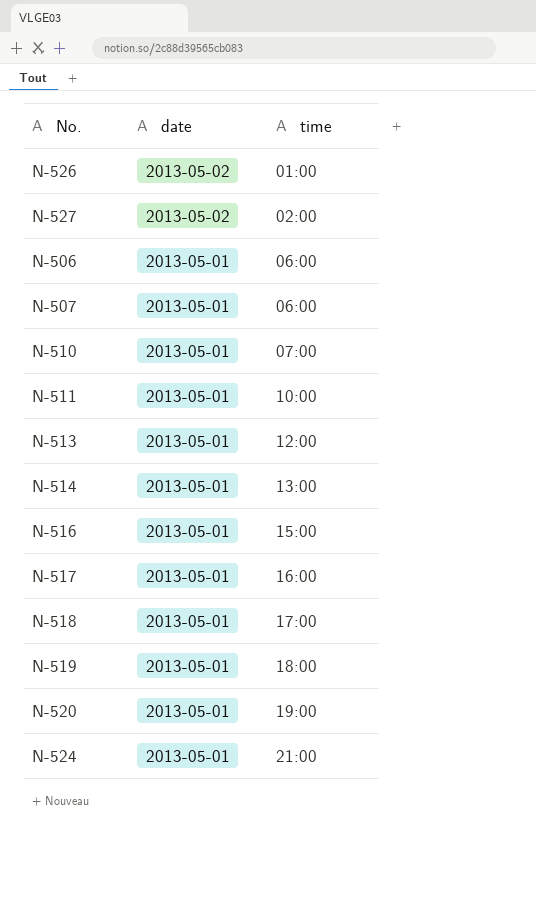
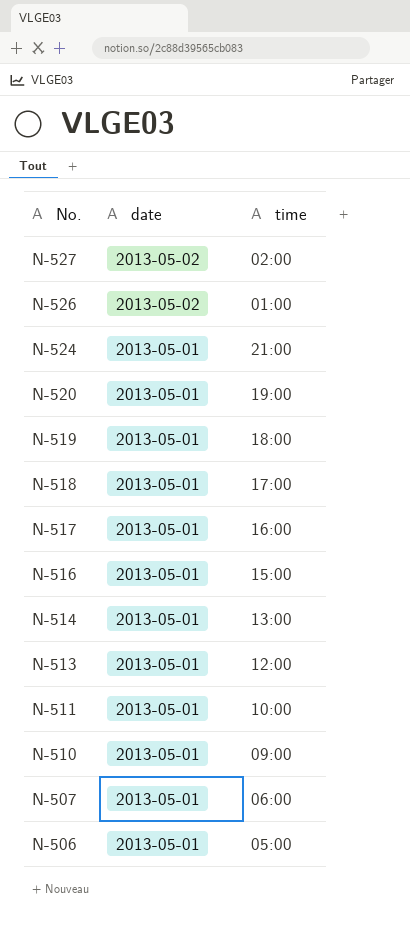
row order: date descending -> No. descending
N-510 | time: 07:00 -> 09:00
N-506 | time: 06:00 -> 05:00

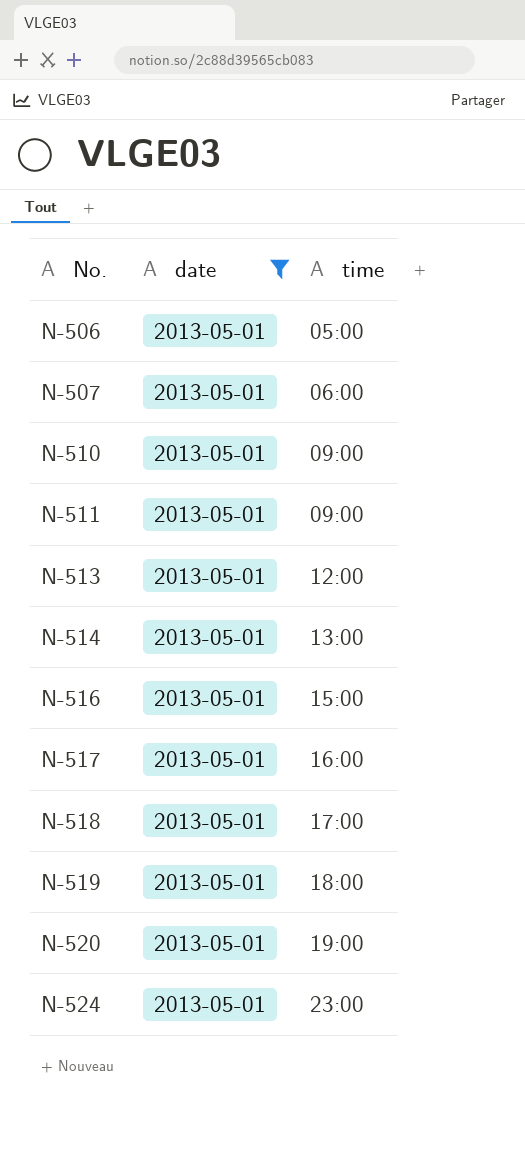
filter: none -> date = 2013-05-01
row order: No. descending -> No. ascending
N-511 | time: 10:00 -> 09:00
N-524 | time: 21:00 -> 23:00

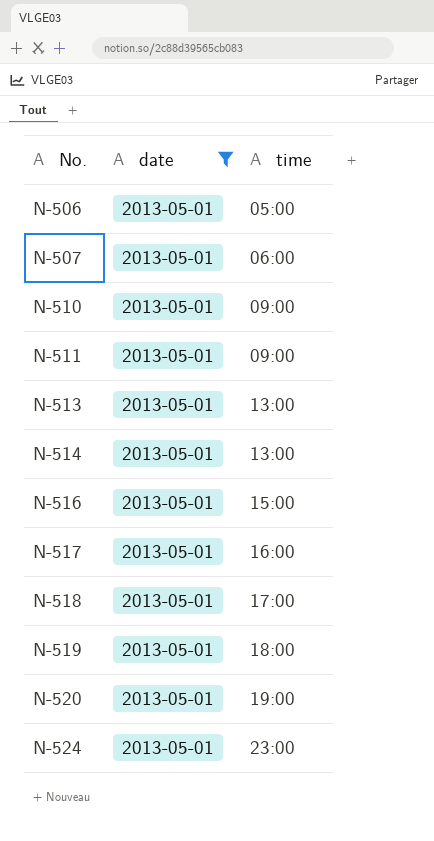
N-513 | time: 12:00 -> 13:00

